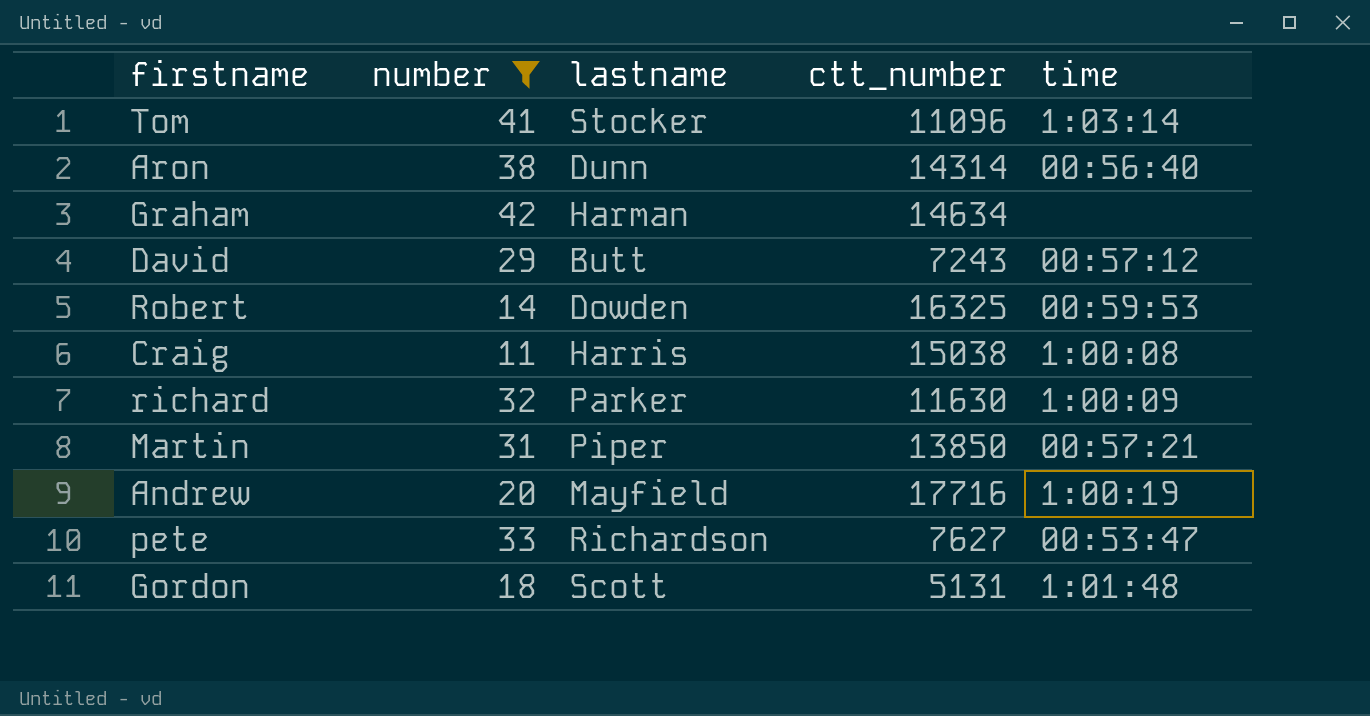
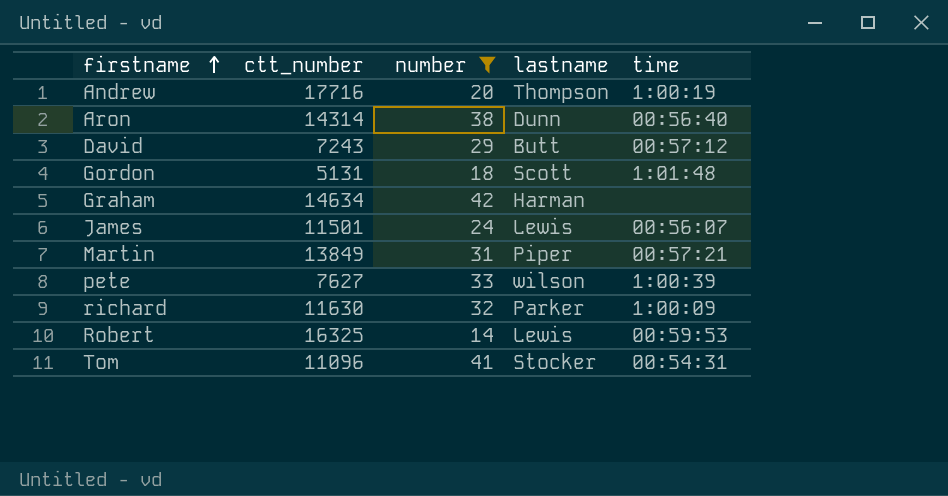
row order: none -> firstname ascending
column ctt_number | position: 4 -> 2
row Craig: 11 | Harris | 15038 | 1:00:08 -> none
Andrew | lastname: Mayfield -> Thompson
row James: none -> 11501 | 24 | Lewis | 00:56:07
Martin | ctt_number: 13850 -> 13849
pete | lastname: Richardson -> wilson
pete | time: 00:53:47 -> 1:00:39
Robert | lastname: Dowden -> Lewis
Tom | time: 1:03:14 -> 00:54:31

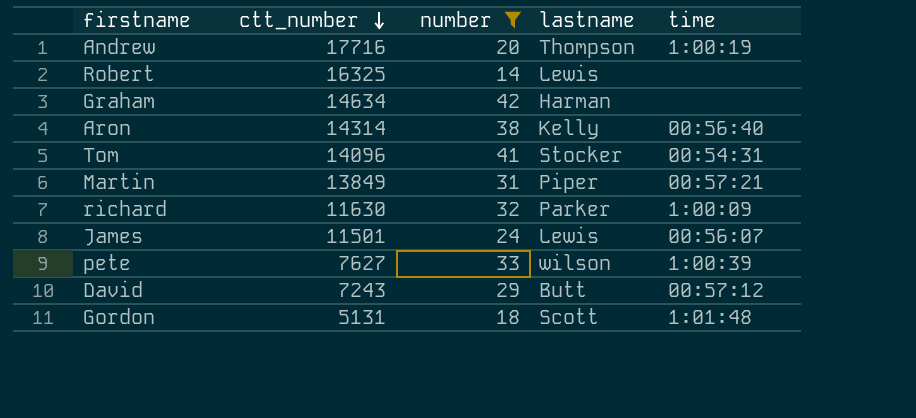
row order: firstname ascending -> ctt_number descending
Robert | time: 00:59:53 -> none
Aron | lastname: Dunn -> Kelly
Tom | ctt_number: 11096 -> 14096

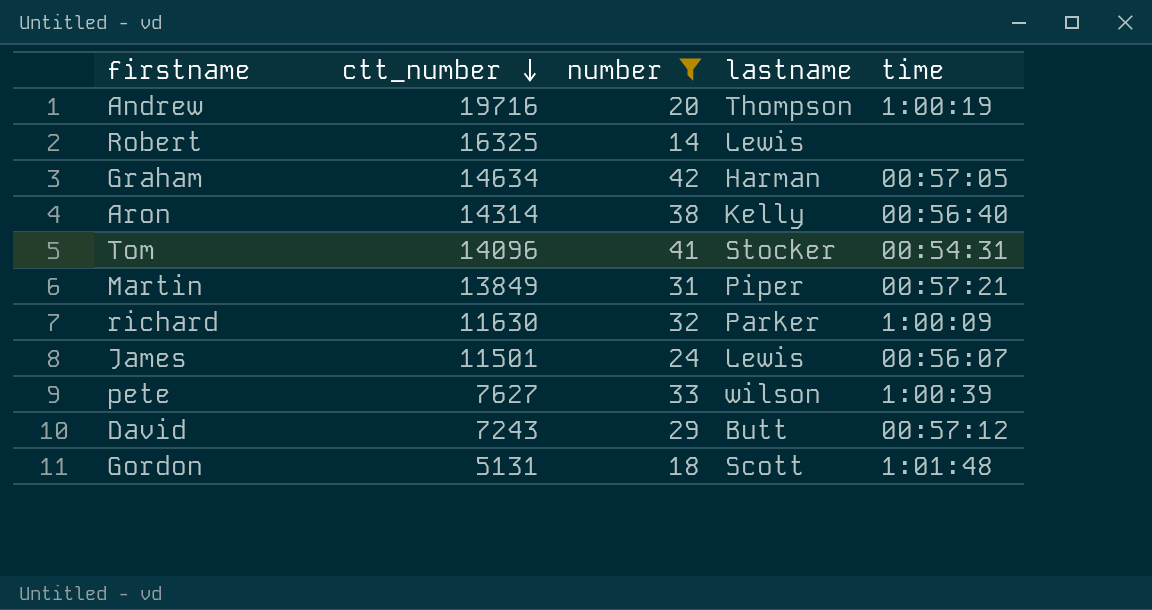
Andrew | ctt_number: 17716 -> 19716
Graham | time: none -> 00:57:05

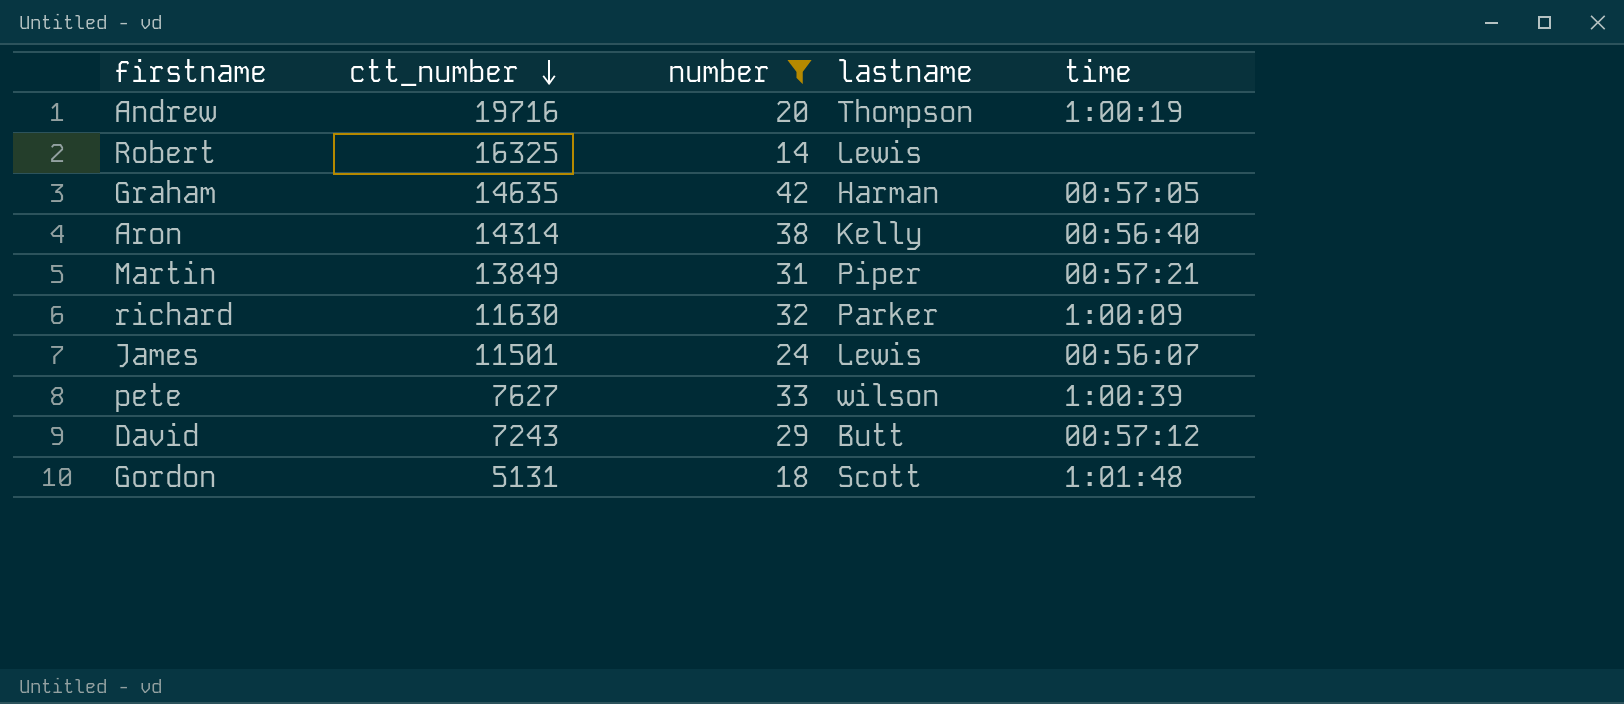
row Tom: 14096 | 41 | Stocker | 00:54:31 -> none
Graham | ctt_number: 14634 -> 14635

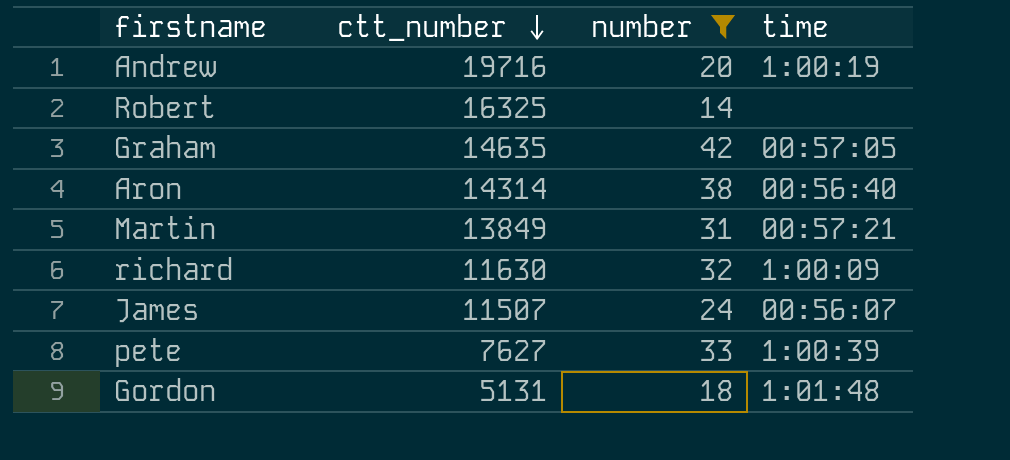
column lastname | position: 4 -> none
row David: 7243 | 29 | Butt | 00:57:12 -> none
James | ctt_number: 11501 -> 11507

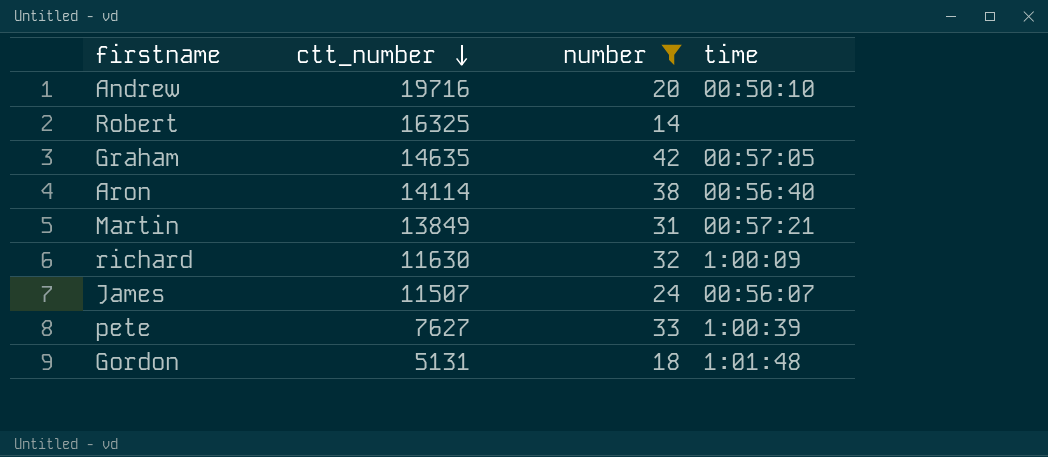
Andrew | time: 1:00:19 -> 00:50:10
Aron | ctt_number: 14314 -> 14114

